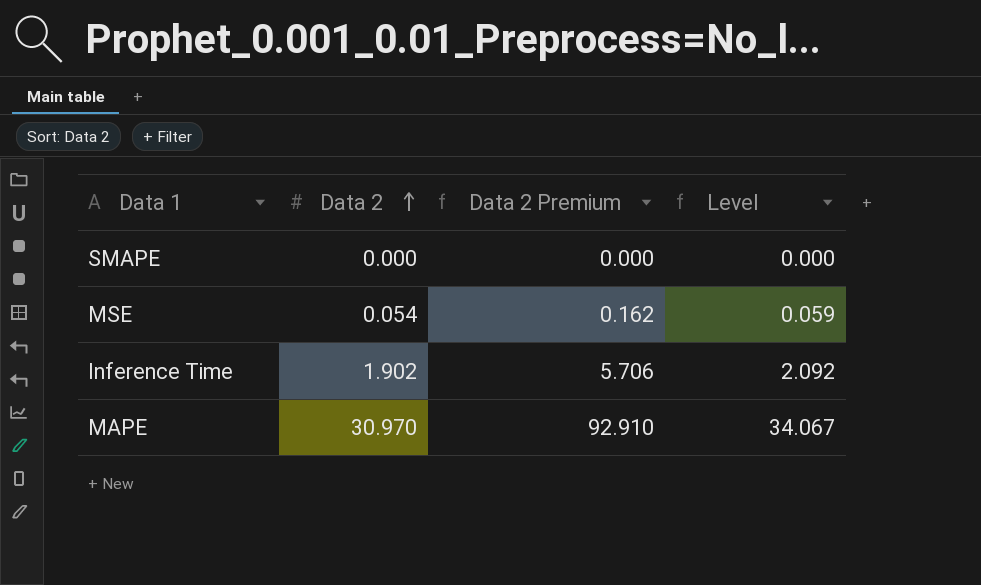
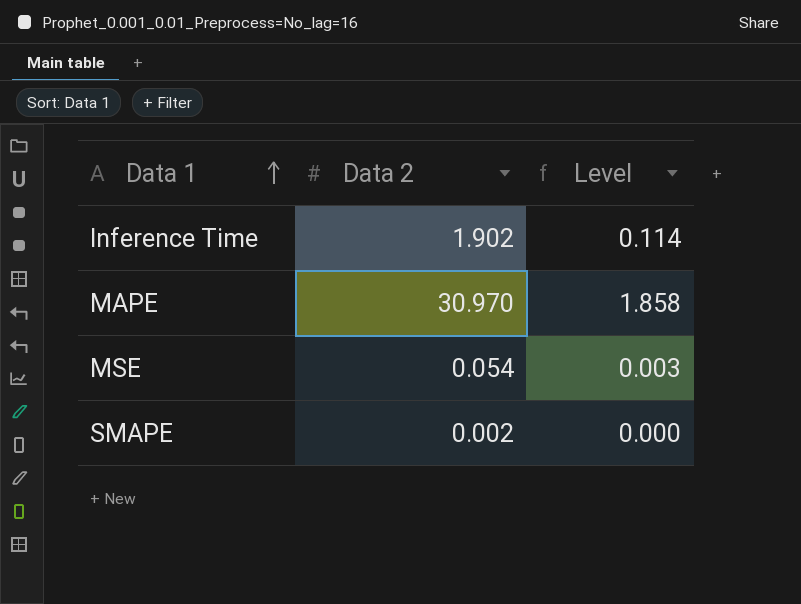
row order: Data 2 ascending -> Data 1 ascending
column Data 2 Premium | formula: [Data 2] * 3 -> none
column Level | formula: [Data 2] * 1.1 -> [Data 2] * 0.06
SMAPE | Data 2: 0.000 -> 0.002

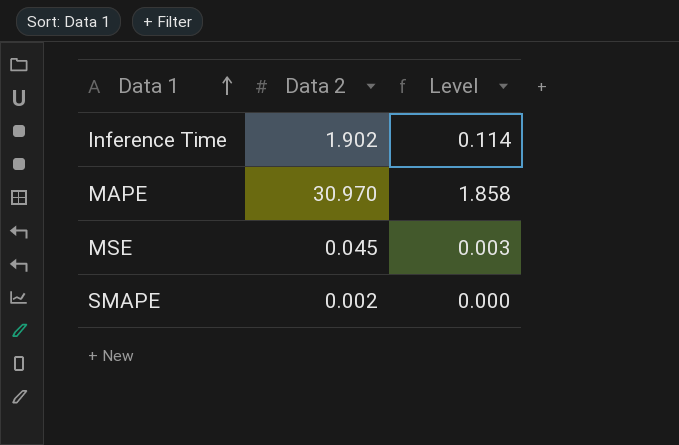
MSE | Data 2: 0.054 -> 0.045

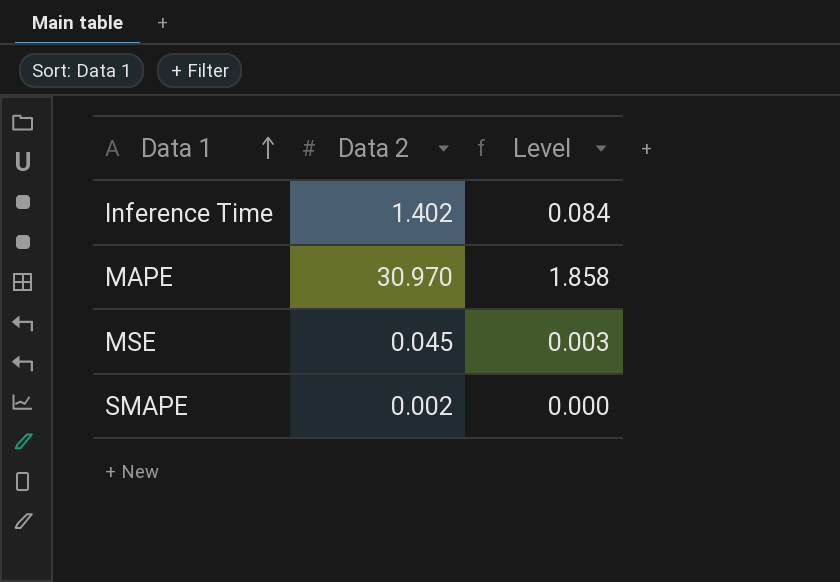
Inference Time | Data 2: 1.902 -> 1.402
Inference Time | Level: 0.114 -> 0.084

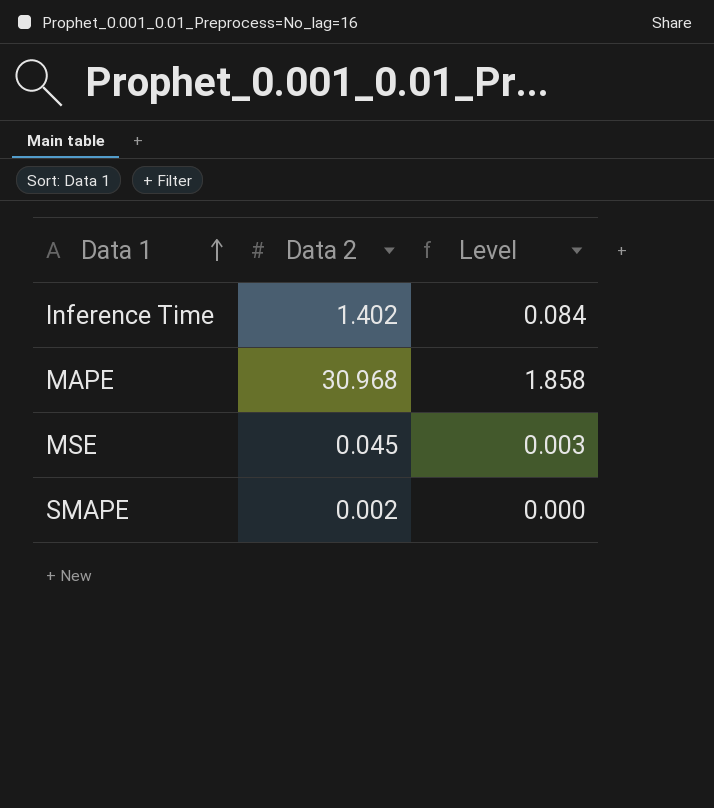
MAPE | Data 2: 30.970 -> 30.968

